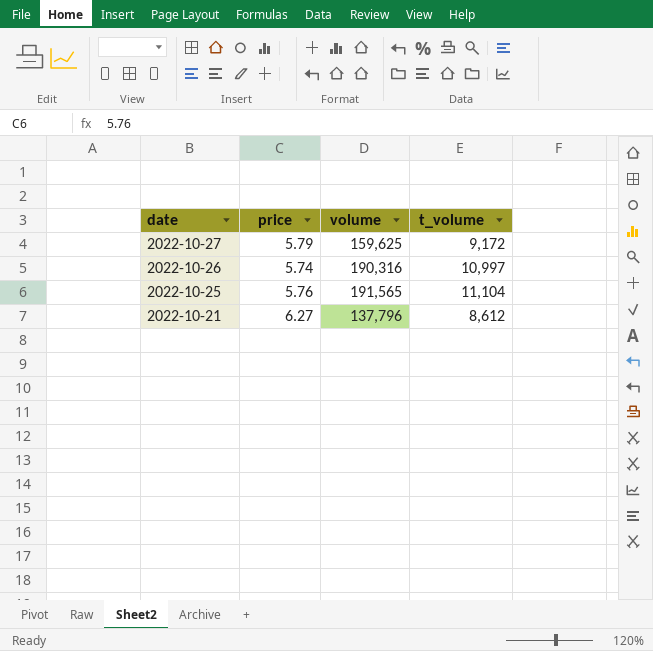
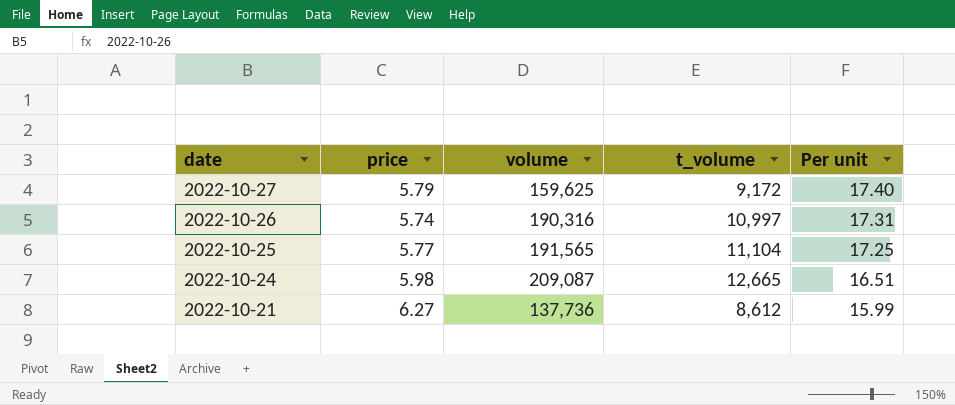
column Per unit | formula: none -> [volume] / [t_volume]
2022-10-25 | price: 5.76 -> 5.77
row 2022-10-24: none -> 5.98 | 209,087 | 12,665 | 16.51
2022-10-21 | volume: 137,796 -> 137,736

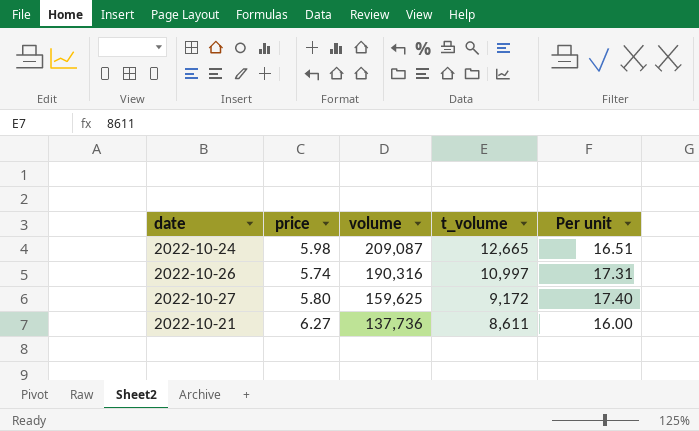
row order: date descending -> volume descending
row 2022-10-25: 5.77 | 191,565 | 11,104 | 17.25 -> none
2022-10-27 | price: 5.79 -> 5.80
2022-10-21 | t_volume: 8,612 -> 8,611
2022-10-21 | Per unit: 15.99 -> 16.00

